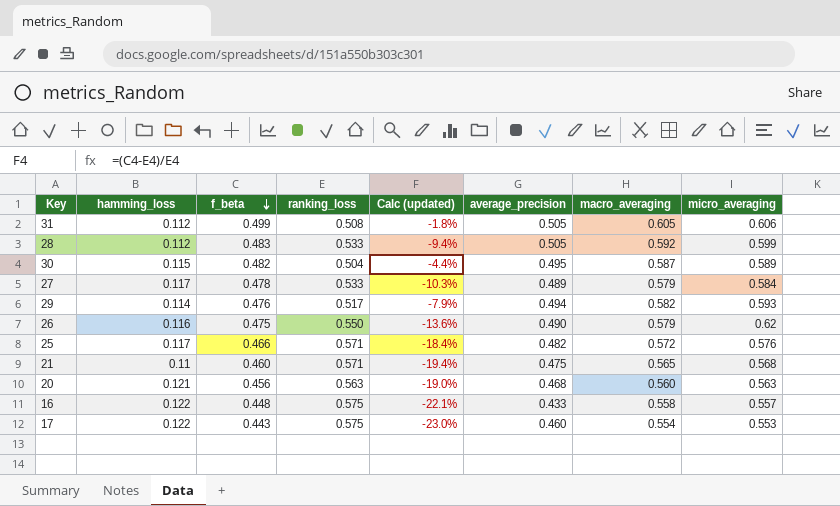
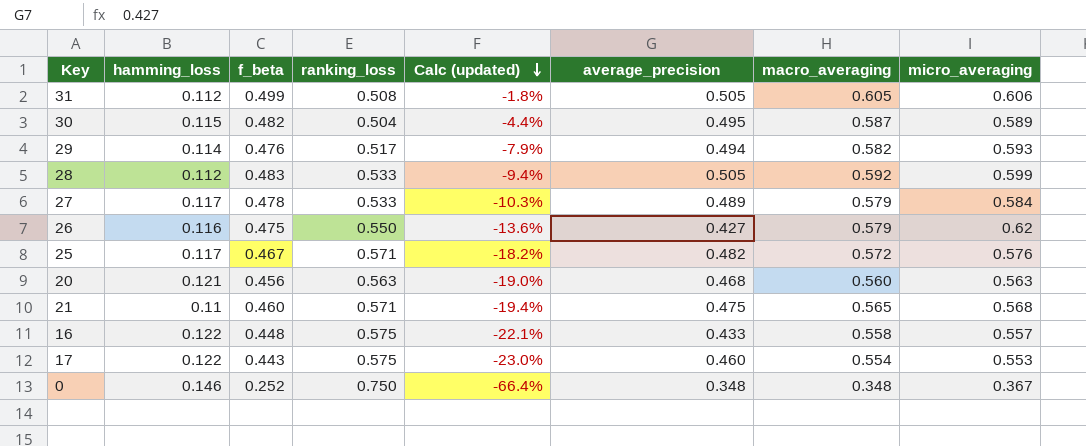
row order: f_beta descending -> Calc (updated) descending
26 | average_precision: 0.490 -> 0.427
25 | f_beta: 0.466 -> 0.467
25 | Calc (updated): -18.4% -> -18.2%
row 0: none -> 0.146 | 0.252 | 0.750 | -66.4% | 0.348 | 0.348 | 0.367

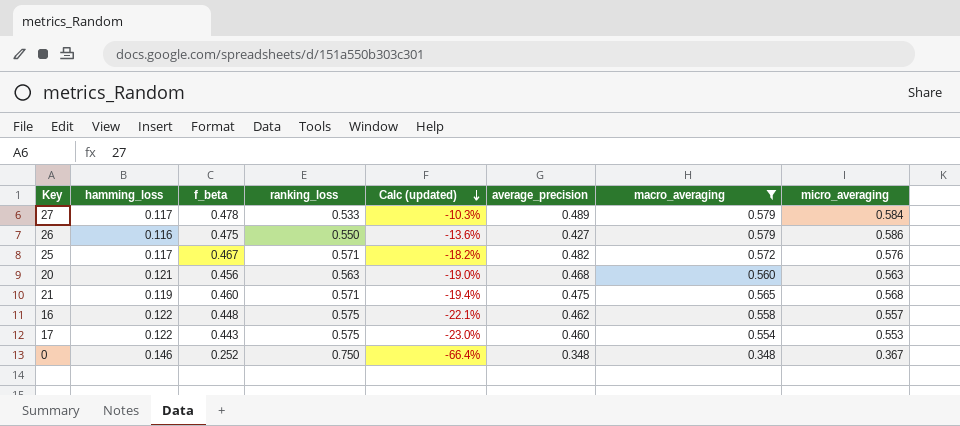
filter: none -> macro_averaging <= 0.579
26 | micro_averaging: 0.62 -> 0.586
21 | hamming_loss: 0.11 -> 0.119
16 | average_precision: 0.433 -> 0.462

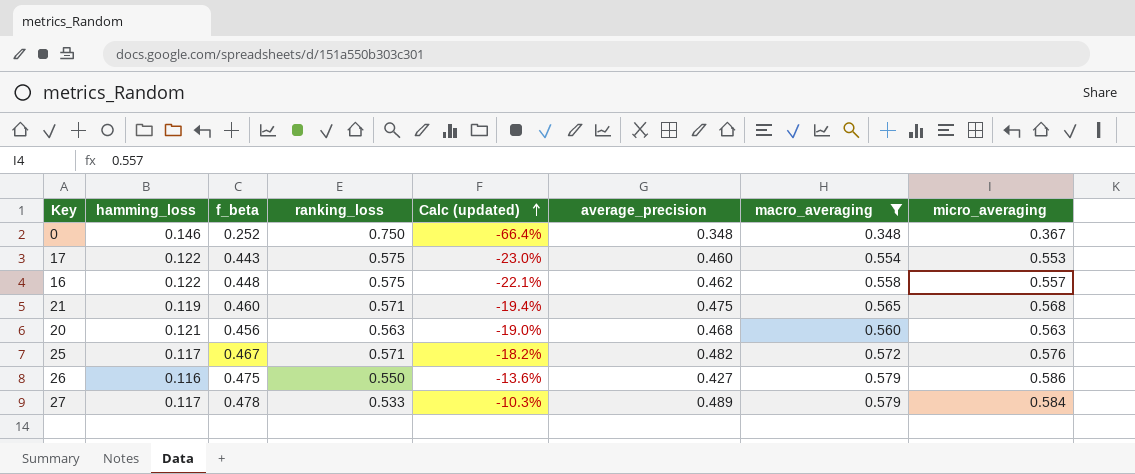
row order: Calc (updated) descending -> Calc (updated) ascending

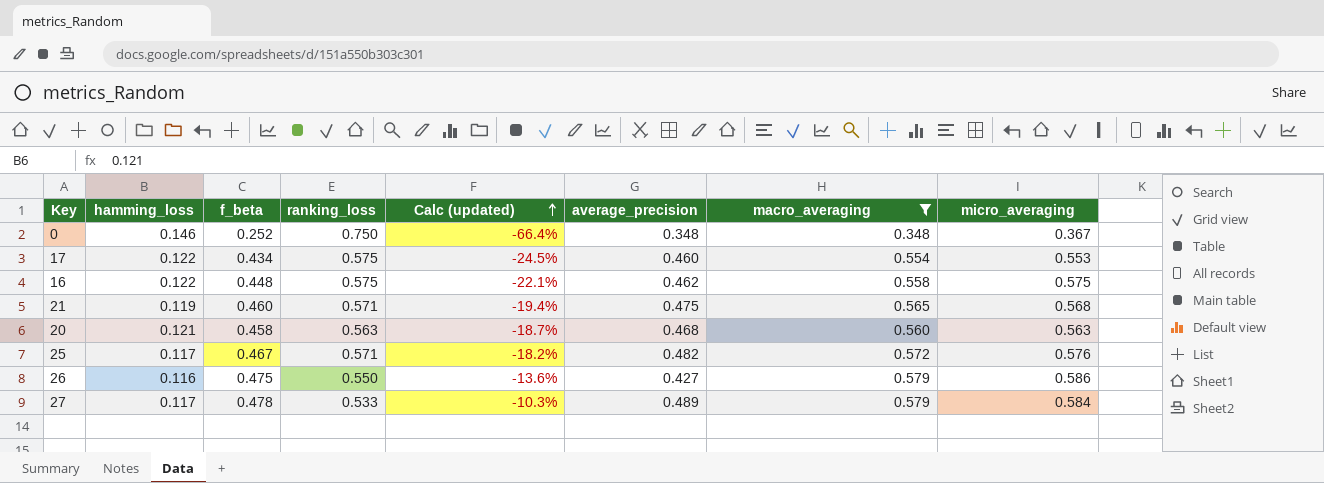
17 | f_beta: 0.443 -> 0.434
17 | Calc (updated): -23.0% -> -24.5%
16 | micro_averaging: 0.557 -> 0.575
20 | f_beta: 0.456 -> 0.458
20 | Calc (updated): -19.0% -> -18.7%

